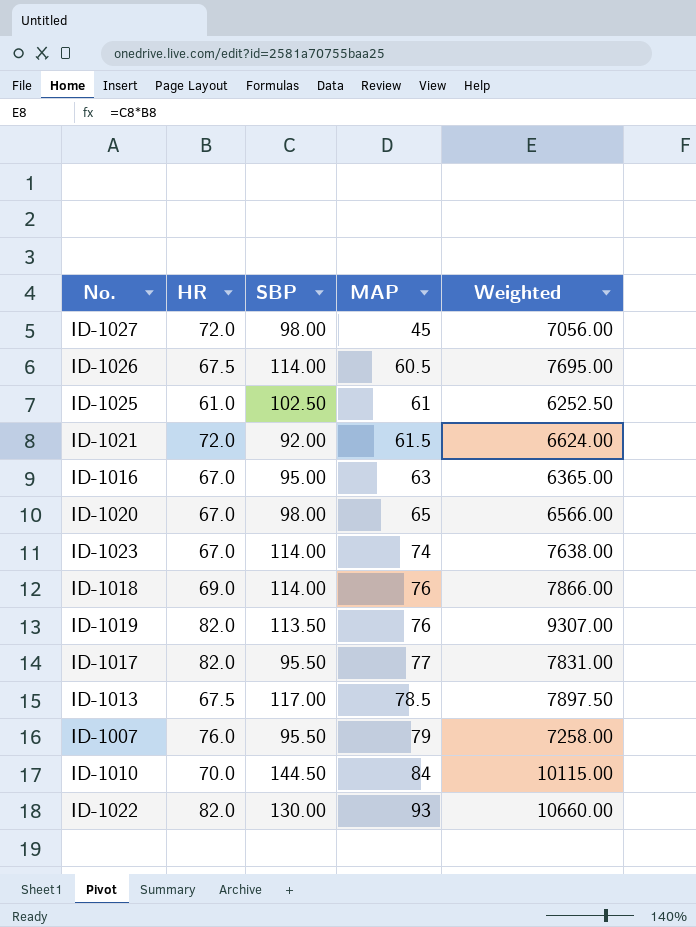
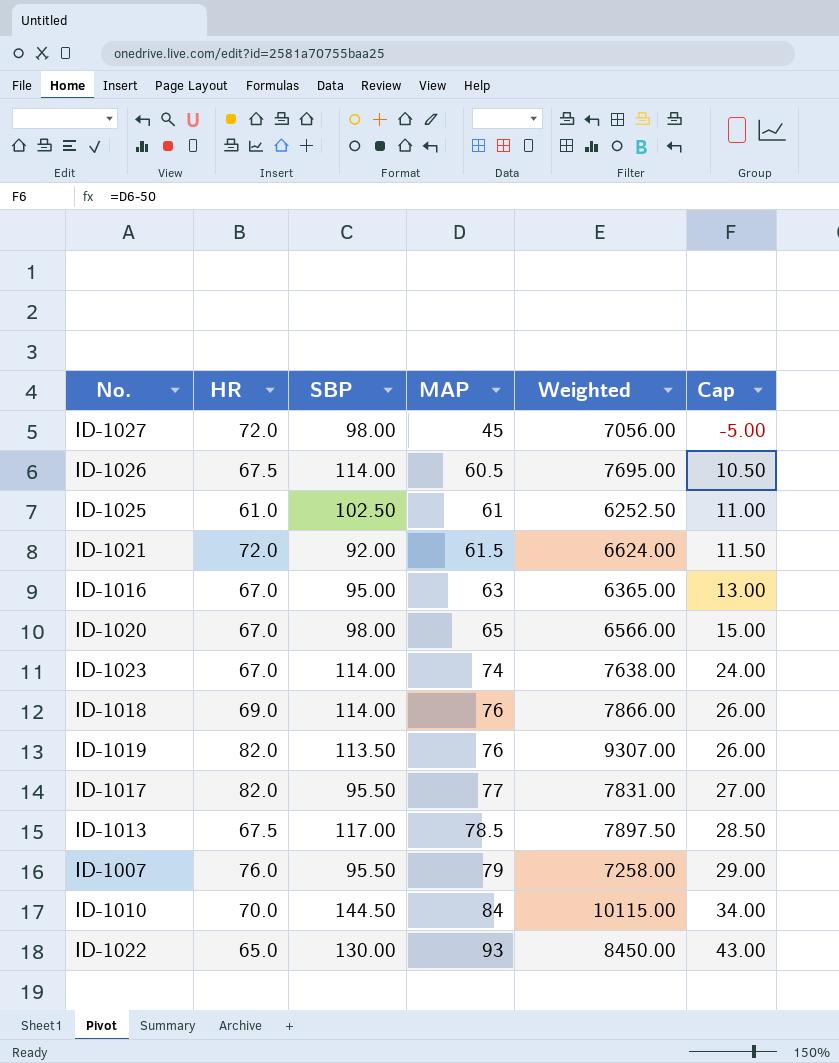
column Cap | formula: none -> [MAP] - 50
ID-1022 | HR: 82.0 -> 65.0
ID-1022 | Weighted: 10660.00 -> 8450.00

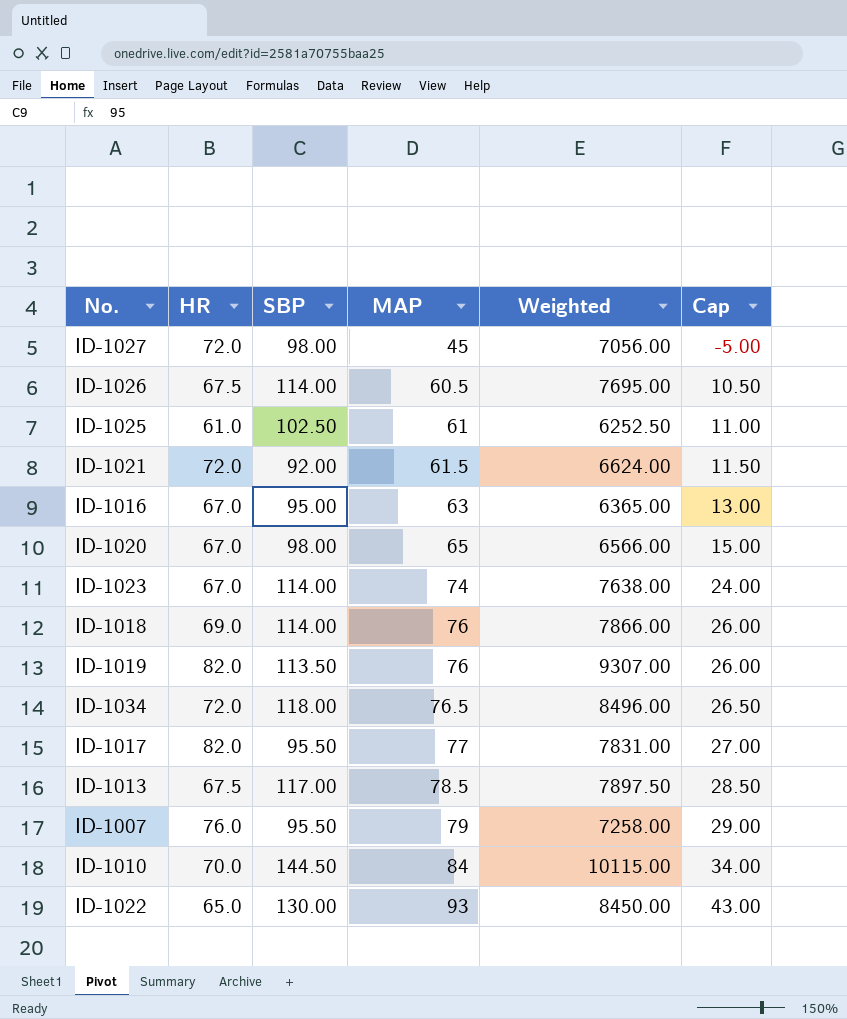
row ID-1034: none -> 72.0 | 118.00 | 76.5 | 8496.00 | 26.50

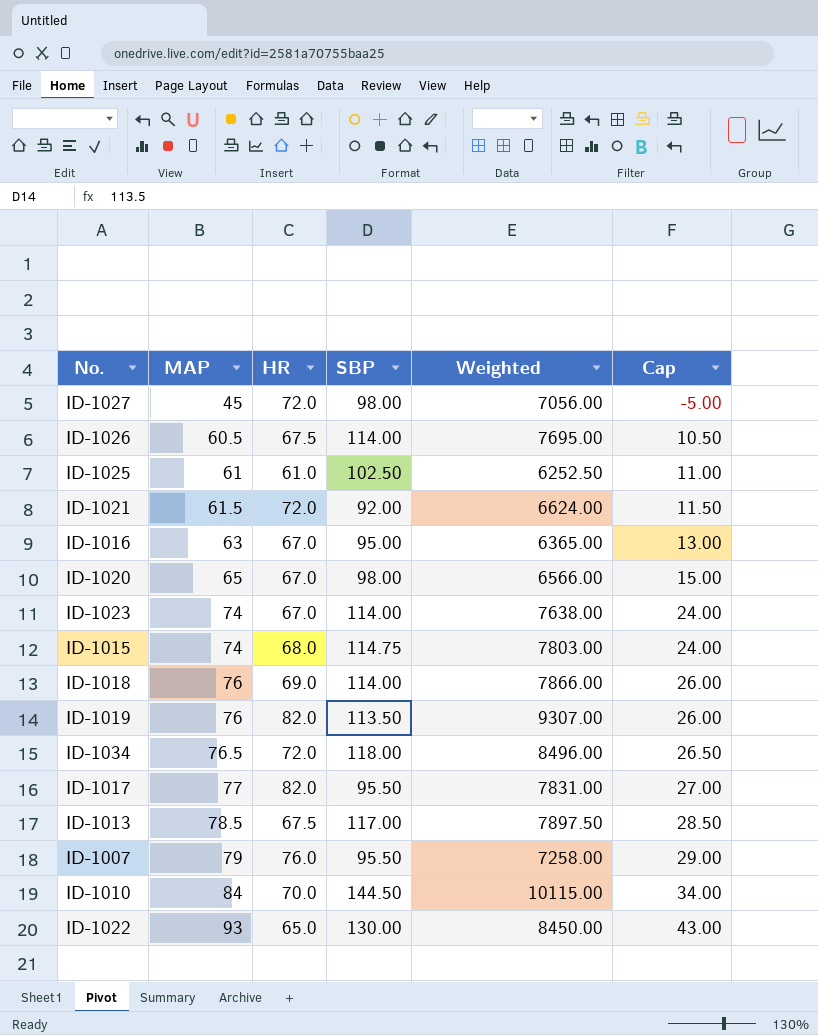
column MAP | position: 4 -> 2
row ID-1015: none -> 74 | 68.0 | 114.75 | 7803.00 | 24.00

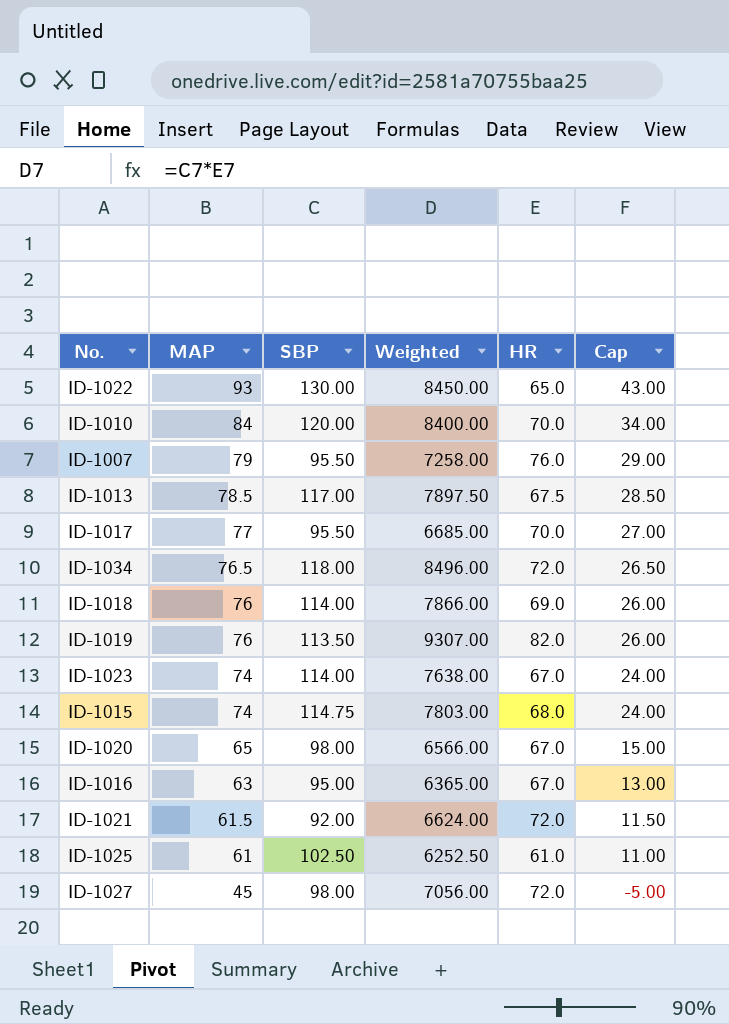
row order: MAP ascending -> MAP descending
column HR | position: 3 -> 5
row ID-1026: 60.5 | 67.5 | 114.00 | 7695.00 | 10.50 -> none
ID-1010 | SBP: 144.50 -> 120.00
ID-1010 | Weighted: 10115.00 -> 8400.00
ID-1017 | Weighted: 7831.00 -> 6685.00
ID-1017 | HR: 82.0 -> 70.0

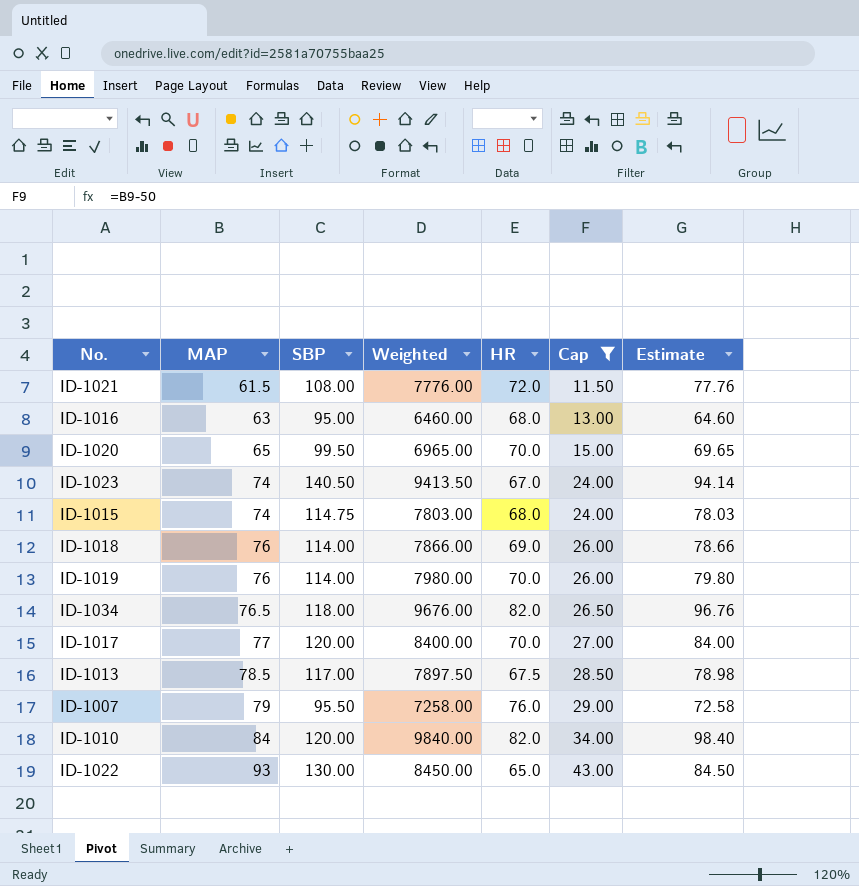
filter: none -> Cap >= 11.50
row order: MAP descending -> MAP ascending
column Estimate | formula: none -> [Weighted] * 0.01
ID-1021 | SBP: 92.00 -> 108.00
ID-1021 | Weighted: 6624.00 -> 7776.00
ID-1016 | Weighted: 6365.00 -> 6460.00
ID-1016 | HR: 67.0 -> 68.0
ID-1020 | SBP: 98.00 -> 99.50
ID-1020 | Weighted: 6566.00 -> 6965.00
ID-1020 | HR: 67.0 -> 70.0
ID-1023 | SBP: 114.00 -> 140.50
ID-1023 | Weighted: 7638.00 -> 9413.50
ID-1019 | SBP: 113.50 -> 114.00
ID-1019 | Weighted: 9307.00 -> 7980.00
ID-1019 | HR: 82.0 -> 70.0
ID-1034 | Weighted: 8496.00 -> 9676.00
ID-1034 | HR: 72.0 -> 82.0
ID-1017 | SBP: 95.50 -> 120.00
ID-1017 | Weighted: 6685.00 -> 8400.00
ID-1010 | Weighted: 8400.00 -> 9840.00
ID-1010 | HR: 70.0 -> 82.0

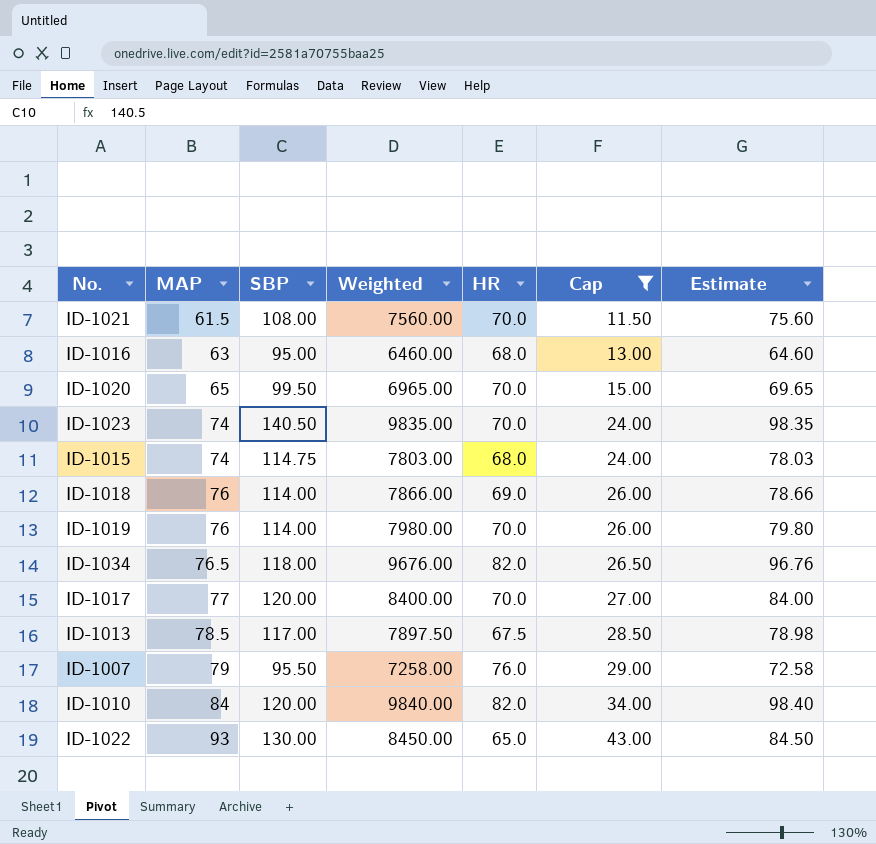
ID-1021 | Weighted: 7776.00 -> 7560.00
ID-1021 | HR: 72.0 -> 70.0
ID-1021 | Estimate: 77.76 -> 75.60
ID-1023 | Weighted: 9413.50 -> 9835.00
ID-1023 | HR: 67.0 -> 70.0
ID-1023 | Estimate: 94.14 -> 98.35

